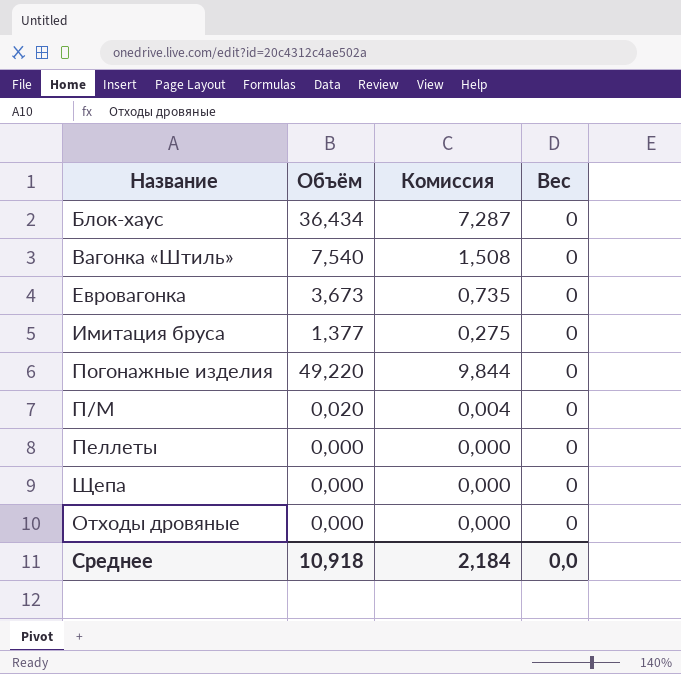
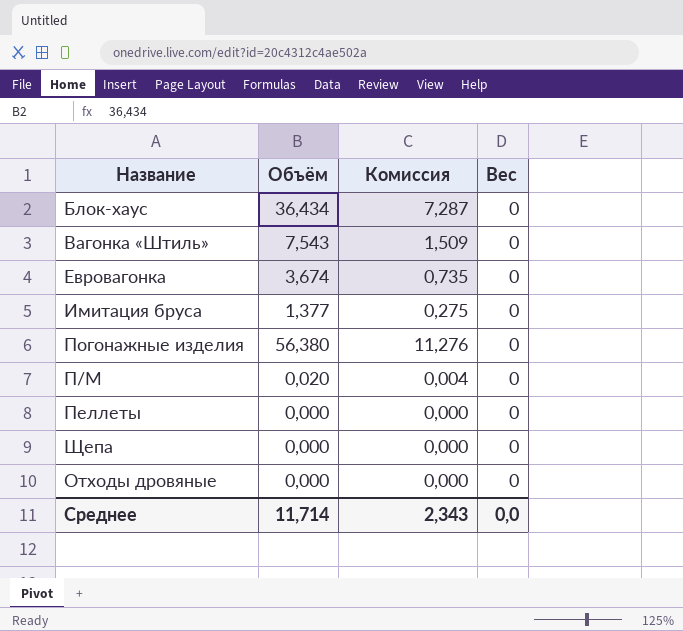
Вагонка «Штиль» | Объём: 7,540 -> 7,543
Вагонка «Штиль» | Комиссия: 1,508 -> 1,509
Евровагонка | Объём: 3,673 -> 3,674
Погонажные изделия | Объём: 49,220 -> 56,380
Погонажные изделия | Комиссия: 9,844 -> 11,276
Среднее | Объём: 10,918 -> 11,714
Среднее | Комиссия: 2,184 -> 2,343

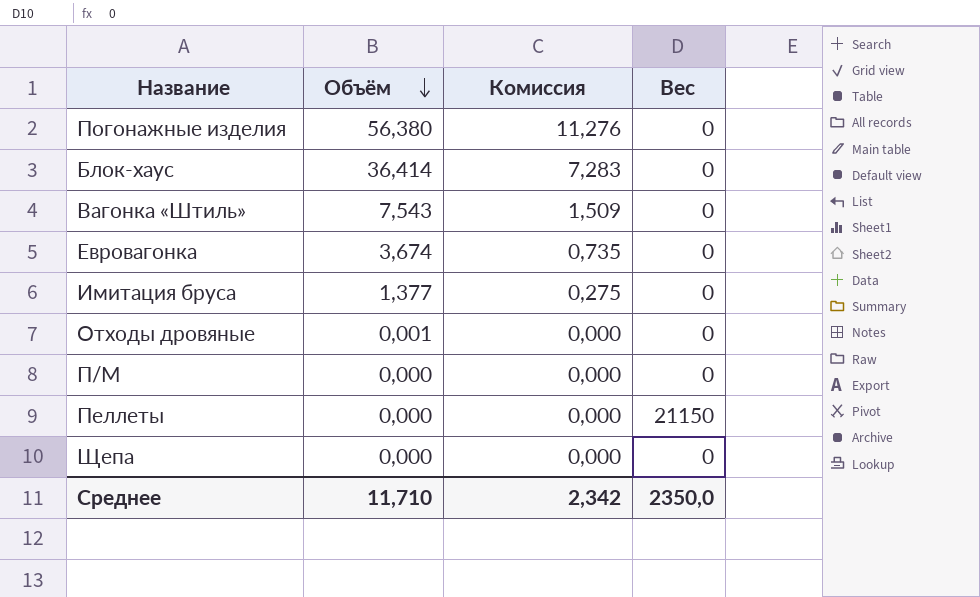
row order: none -> Объём descending
Блок-хаус | Объём: 36,434 -> 36,414
Блок-хаус | Комиссия: 7,287 -> 7,283
Отходы дровяные | Объём: 0,000 -> 0,001
П/М | Объём: 0,020 -> 0,000
П/М | Комиссия: 0,004 -> 0,000
Пеллеты | Вес: 0 -> 21150
Среднее | Объём: 11,714 -> 11,710
Среднее | Комиссия: 2,343 -> 2,342
Среднее | Вес: 0,0 -> 2350,0

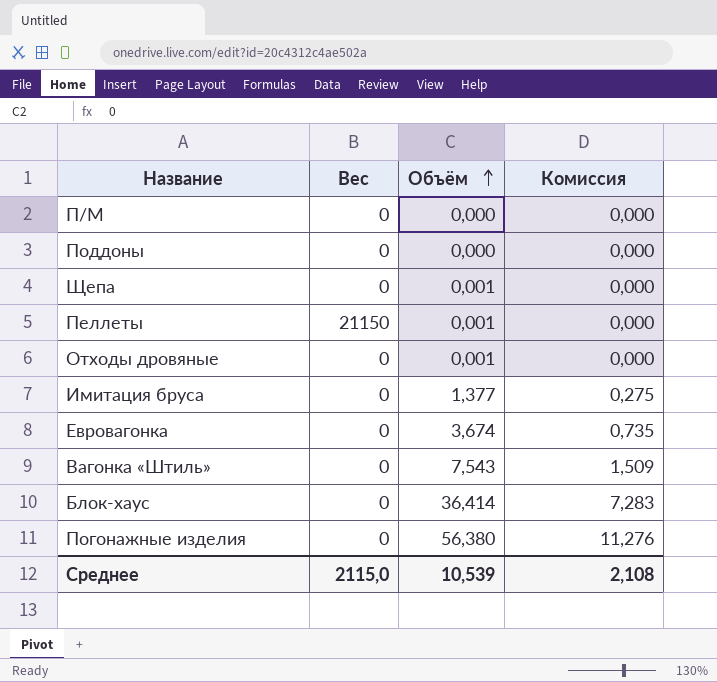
row order: Объём descending -> Объём ascending
column Вес | position: 4 -> 2
row Поддоны: none -> 0 | 0,000 | 0,000
Щепа | Объём: 0,000 -> 0,001
Пеллеты | Объём: 0,000 -> 0,001
Среднее | Вес: 2350,0 -> 2115,0
Среднее | Объём: 11,710 -> 10,539
Среднее | Комиссия: 2,342 -> 2,108

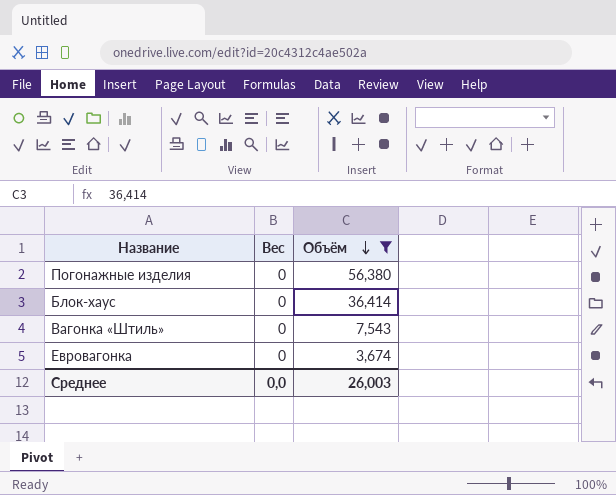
filter: none -> Объём >= 3,674
row order: Объём ascending -> Объём descending
column Комиссия | formula: [Объём] * 0,2 -> none
Среднее | Вес: 2115,0 -> 0,0
Среднее | Объём: 10,539 -> 26,003

